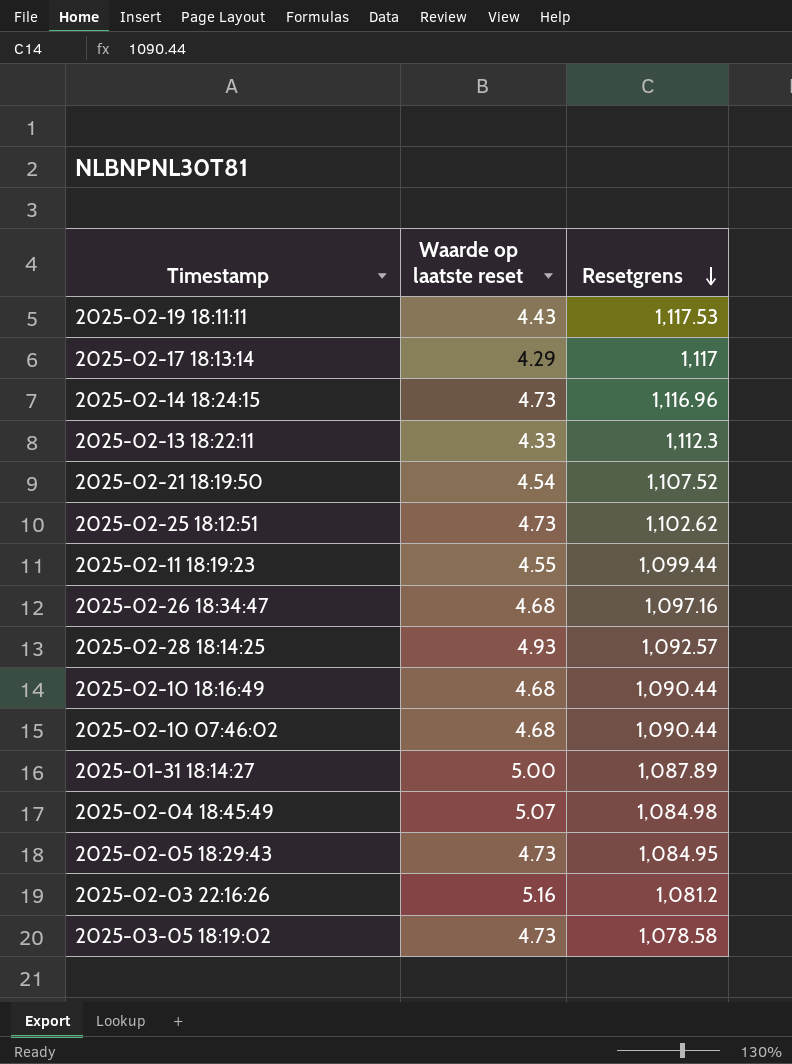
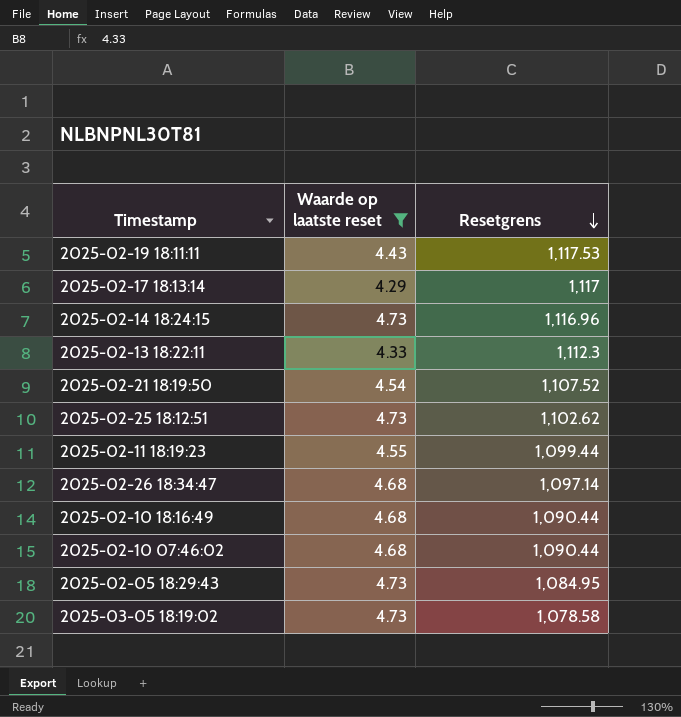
filter: none -> Waarde op laatste reset <= 4.73
2025-02-26 18:34:47 | Resetgrens: 1,097.16 -> 1,097.14

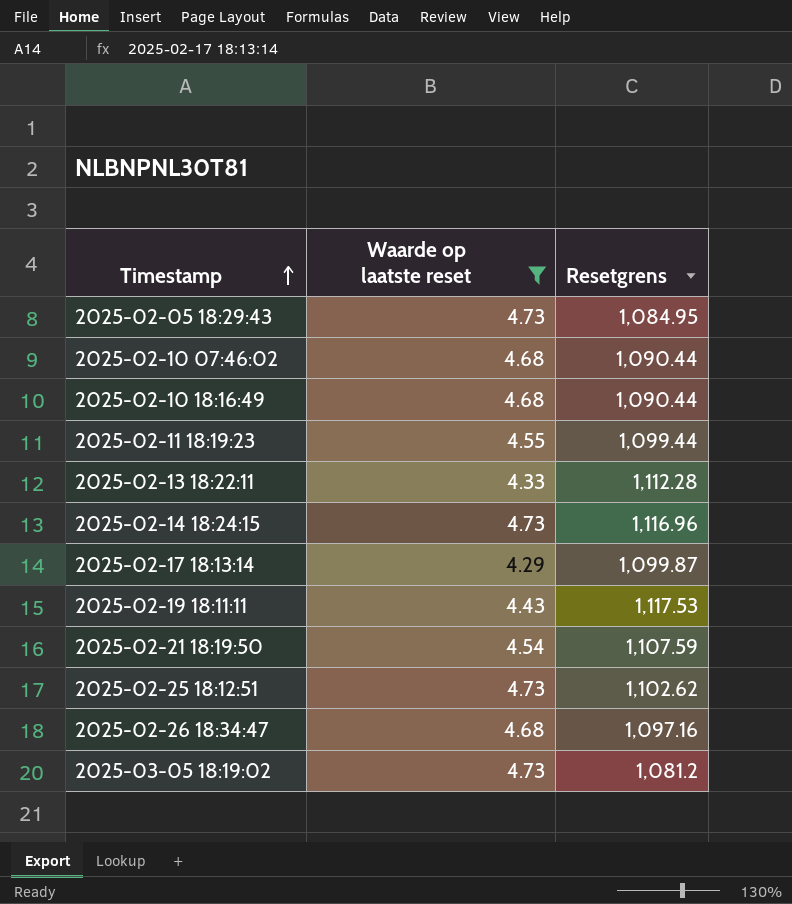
row order: Resetgrens descending -> Timestamp ascending
2025-02-13 18:22:11 | Resetgrens: 1,112.3 -> 1,112.28
2025-02-17 18:13:14 | Resetgrens: 1,117 -> 1,099.87
2025-02-21 18:19:50 | Resetgrens: 1,107.52 -> 1,107.59
2025-02-26 18:34:47 | Resetgrens: 1,097.14 -> 1,097.16
2025-03-05 18:19:02 | Resetgrens: 1,078.58 -> 1,081.2

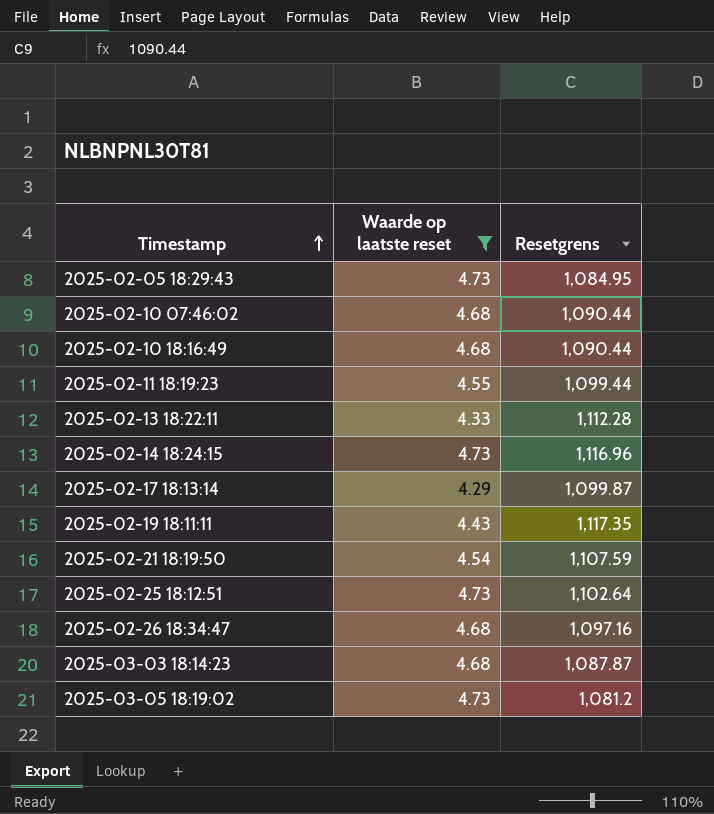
2025-02-19 18:11:11 | Resetgrens: 1,117.53 -> 1,117.35
2025-02-25 18:12:51 | Resetgrens: 1,102.62 -> 1,102.64
row 2025-03-03 18:14:23: none -> 4.68 | 1,087.87

